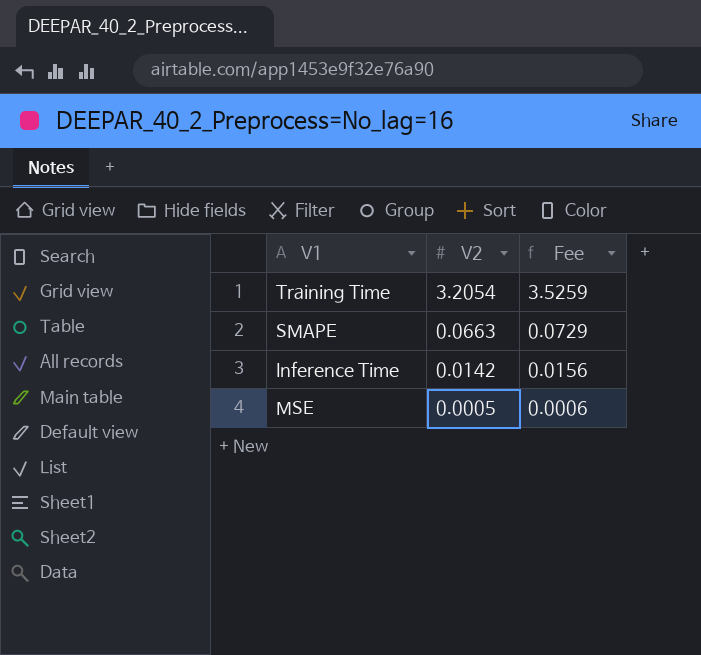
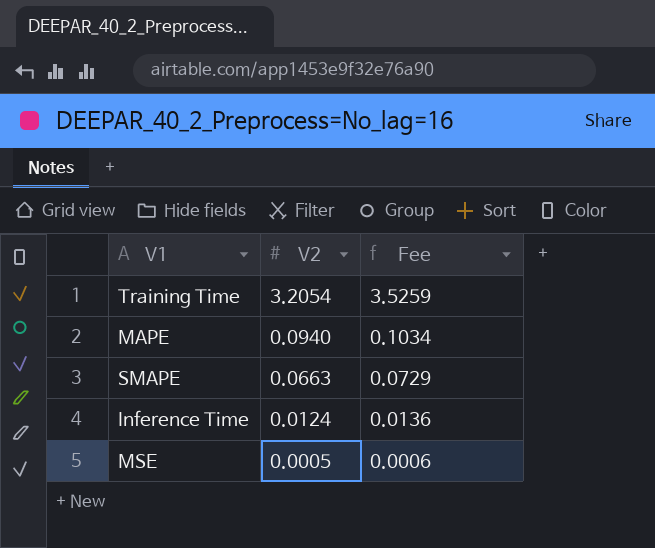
row MAPE: none -> 0.0940 | 0.1034
Inference Time | V2: 0.0142 -> 0.0124
Inference Time | Fee: 0.0156 -> 0.0136

